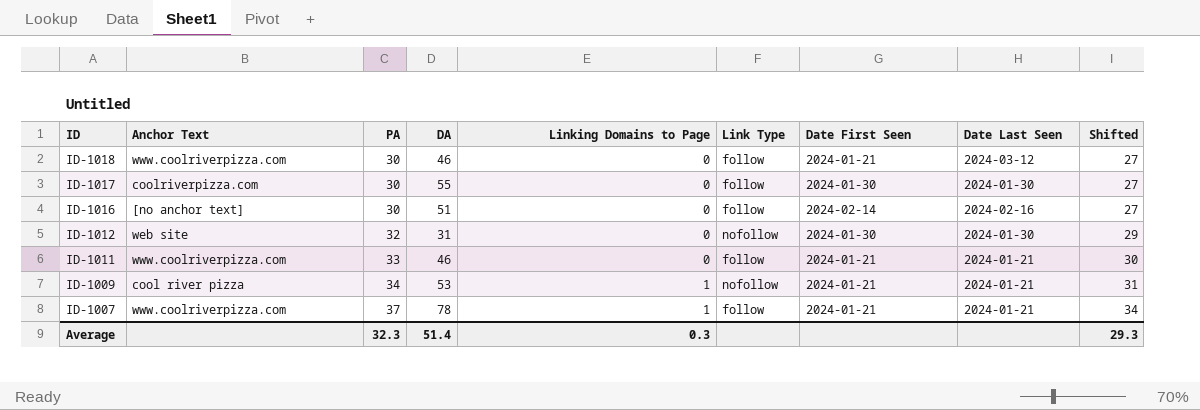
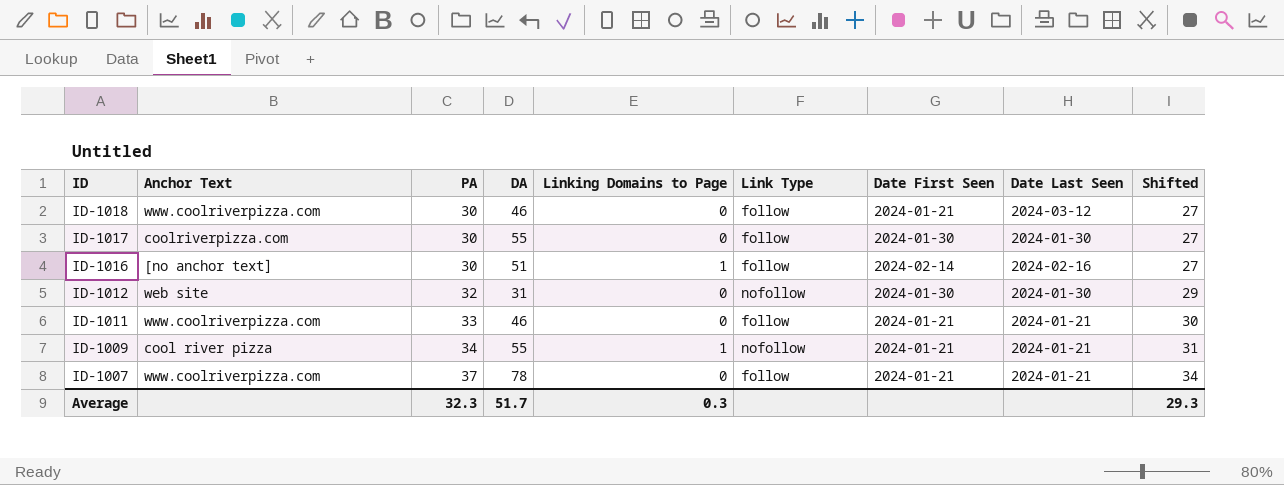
ID-1016 | Linking Domains to Page: 0 -> 1
ID-1009 | DA: 53 -> 55
ID-1007 | Linking Domains to Page: 1 -> 0
Average | DA: 51.4 -> 51.7

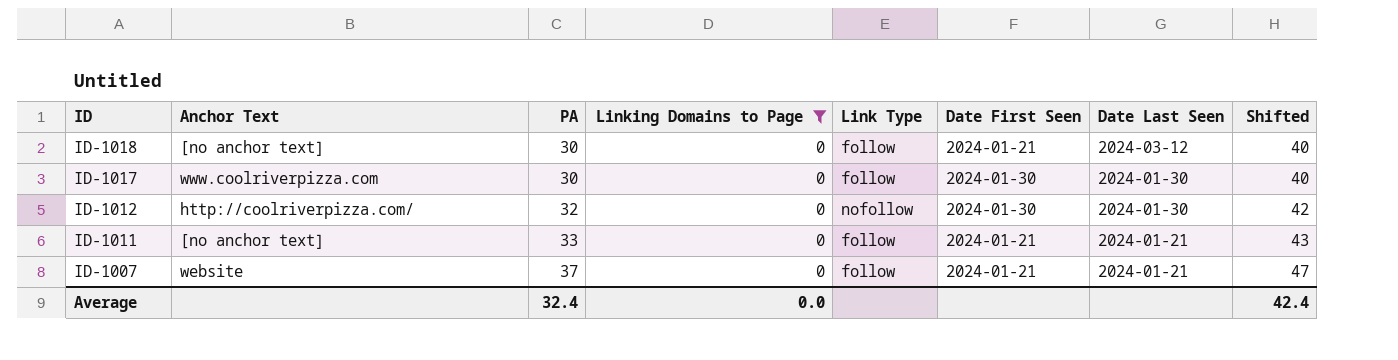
filter: none -> Linking Domains to Page = 0
column DA | position: 4 -> none
column Shifted | formula: [PA] - 3 -> [PA] + 10
ID-1018 | Anchor Text: www.coolriverpizza.com -> [no anchor text]
ID-1017 | Anchor Text: coolriverpizza.com -> www.coolriverpizza.com
ID-1012 | Anchor Text: web site -> http://coolriverpizza.com/
ID-1011 | Anchor Text: www.coolriverpizza.com -> [no anchor text]
ID-1007 | Anchor Text: www.coolriverpizza.com -> website
Average | PA: 32.3 -> 32.4
Average | Linking Domains to Page: 0.3 -> 0.0
Average | Shifted: 29.3 -> 42.4

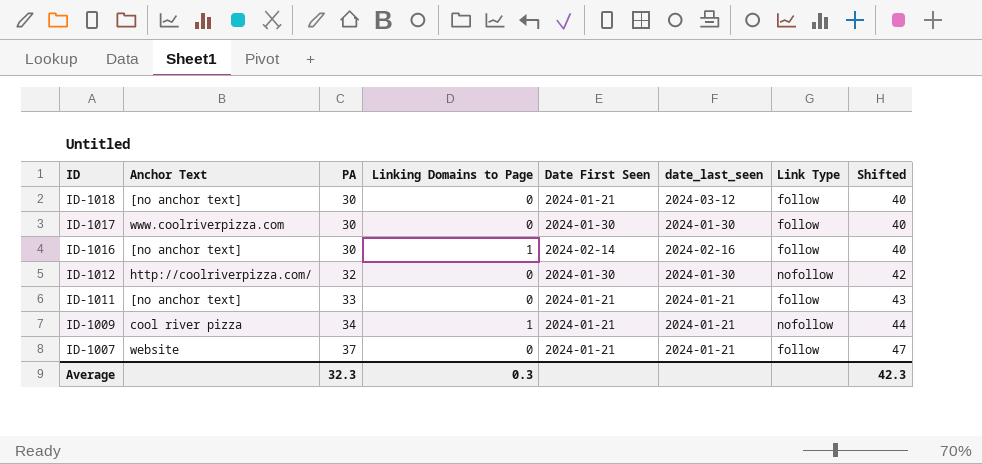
filter: Linking Domains to Page = 0 -> none
column name: Date Last Seen -> date_last_seen
column Link Type | position: 5 -> 7
Average | PA: 32.4 -> 32.3
Average | Linking Domains to Page: 0.0 -> 0.3
Average | Shifted: 42.4 -> 42.3

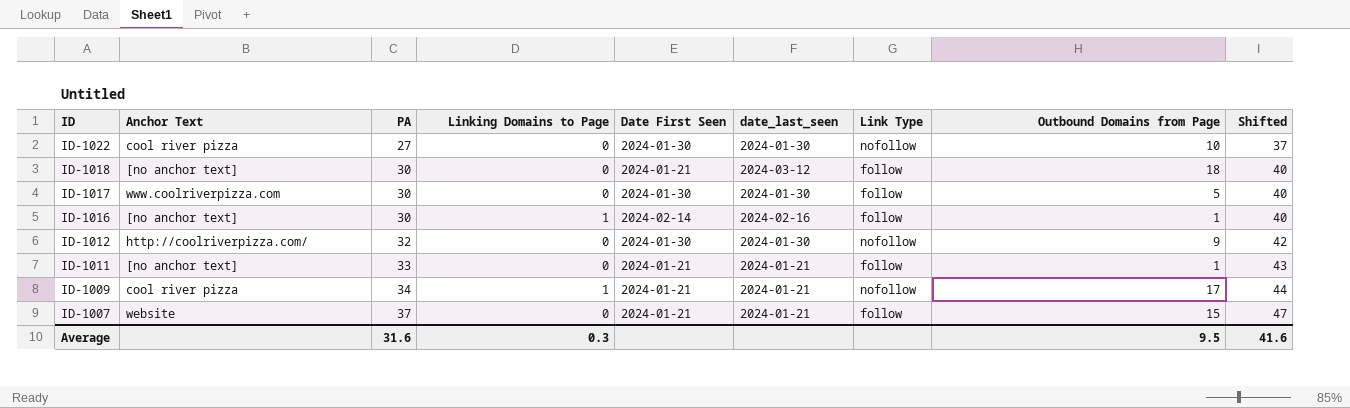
column Outbound Domains from Page | position: none -> 8
row ID-1022: none -> cool river pizza | 27 | 0 | 2024-01-30 | 2024-01-30 | nofollow | 10 | 37
Average | PA: 32.3 -> 31.6
Average | Shifted: 42.3 -> 41.6

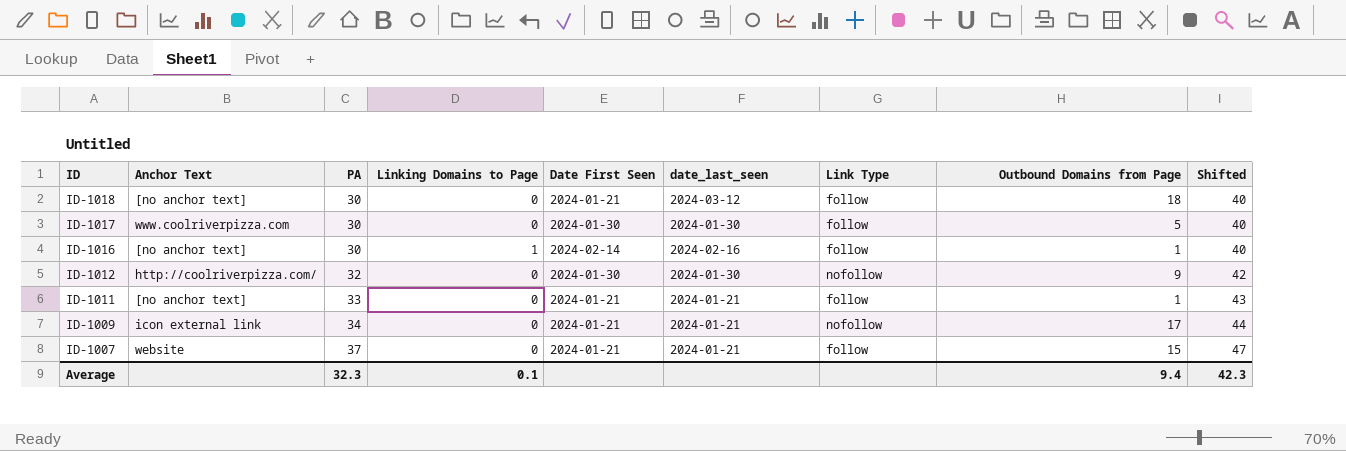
row ID-1022: cool river pizza | 27 | 0 | 2024-01-30 | 2024-01-30 | nofollow | 10 | 37 -> none
ID-1009 | Anchor Text: cool river pizza -> icon external link
ID-1009 | Linking Domains to Page: 1 -> 0
Average | PA: 31.6 -> 32.3
Average | Linking Domains to Page: 0.3 -> 0.1
Average | Outbound Domains from Page: 9.5 -> 9.4
Average | Shifted: 41.6 -> 42.3

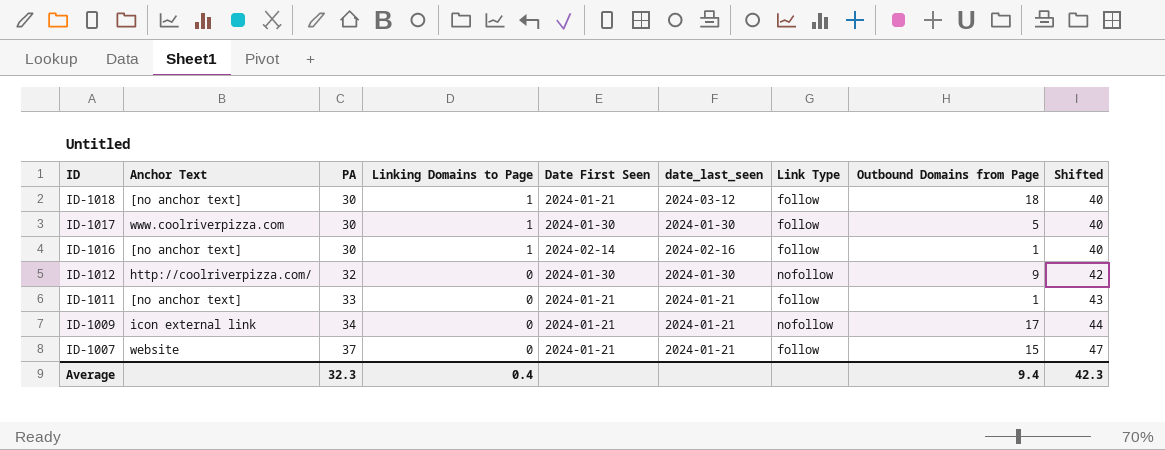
ID-1018 | Linking Domains to Page: 0 -> 1
ID-1017 | Linking Domains to Page: 0 -> 1
Average | Linking Domains to Page: 0.1 -> 0.4

